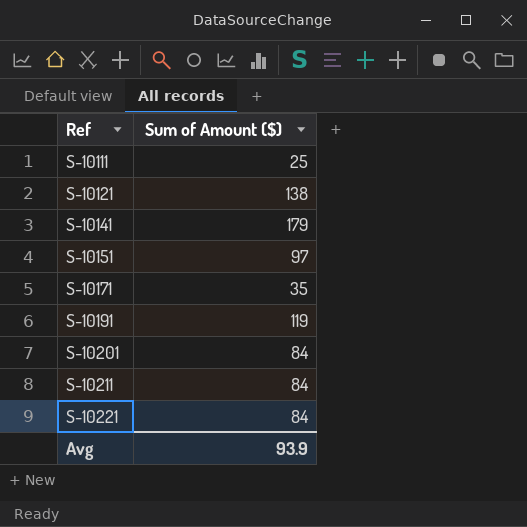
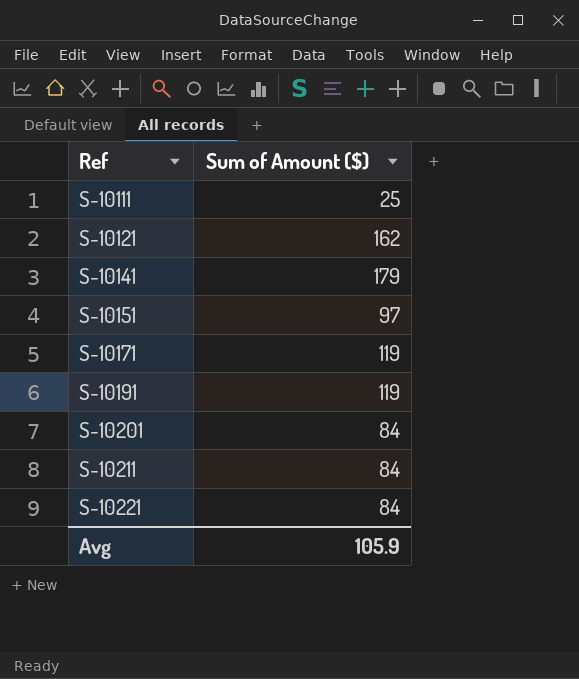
S-10121 | Sum of Amount ($): 138 -> 162
S-10171 | Sum of Amount ($): 35 -> 119
Avg | Sum of Amount ($): 93.9 -> 105.9

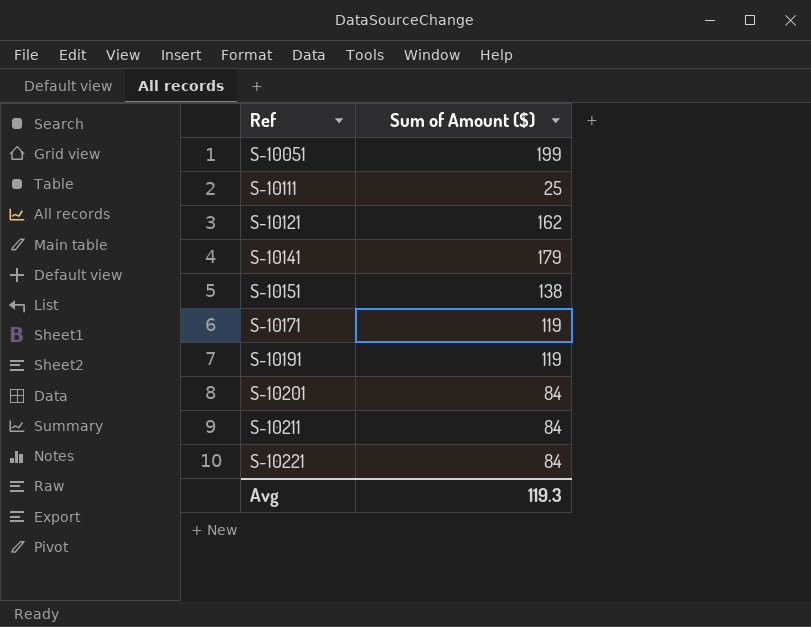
row S-10051: none -> 199
S-10151 | Sum of Amount ($): 97 -> 138
Avg | Sum of Amount ($): 105.9 -> 119.3

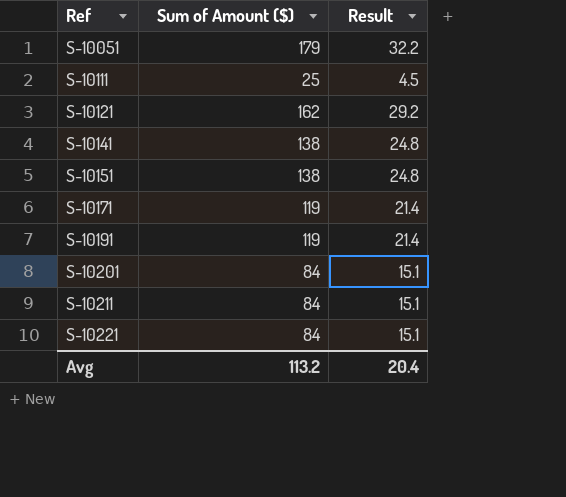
column Result | formula: none -> [Sum of Amount ($)] * 0.18
S-10051 | Sum of Amount ($): 199 -> 179
S-10141 | Sum of Amount ($): 179 -> 138
Avg | Sum of Amount ($): 119.3 -> 113.2

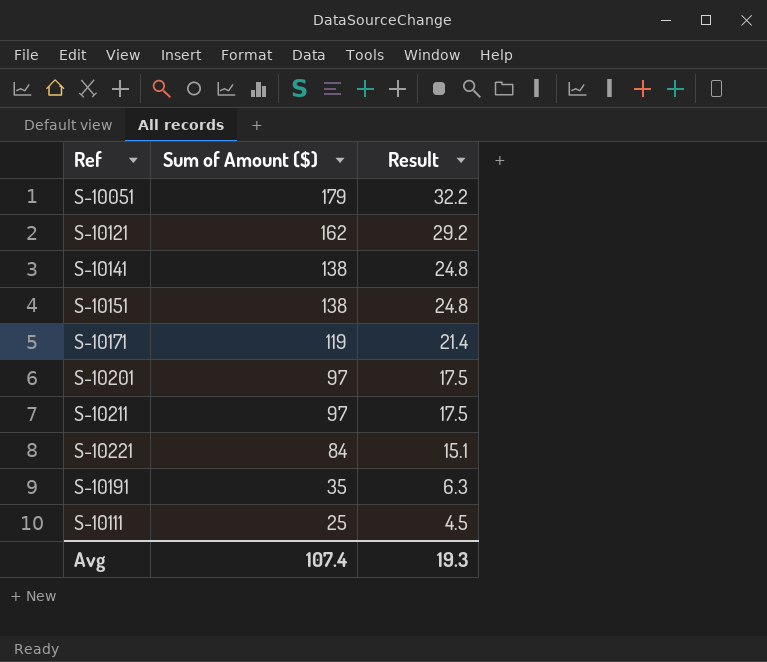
row order: Ref ascending -> Sum of Amount ($) descending
S-10201 | Sum of Amount ($): 84 -> 97
S-10201 | Result: 15.1 -> 17.5
S-10211 | Sum of Amount ($): 84 -> 97
S-10211 | Result: 15.1 -> 17.5
S-10191 | Sum of Amount ($): 119 -> 35
S-10191 | Result: 21.4 -> 6.3
Avg | Sum of Amount ($): 113.2 -> 107.4
Avg | Result: 20.4 -> 19.3

